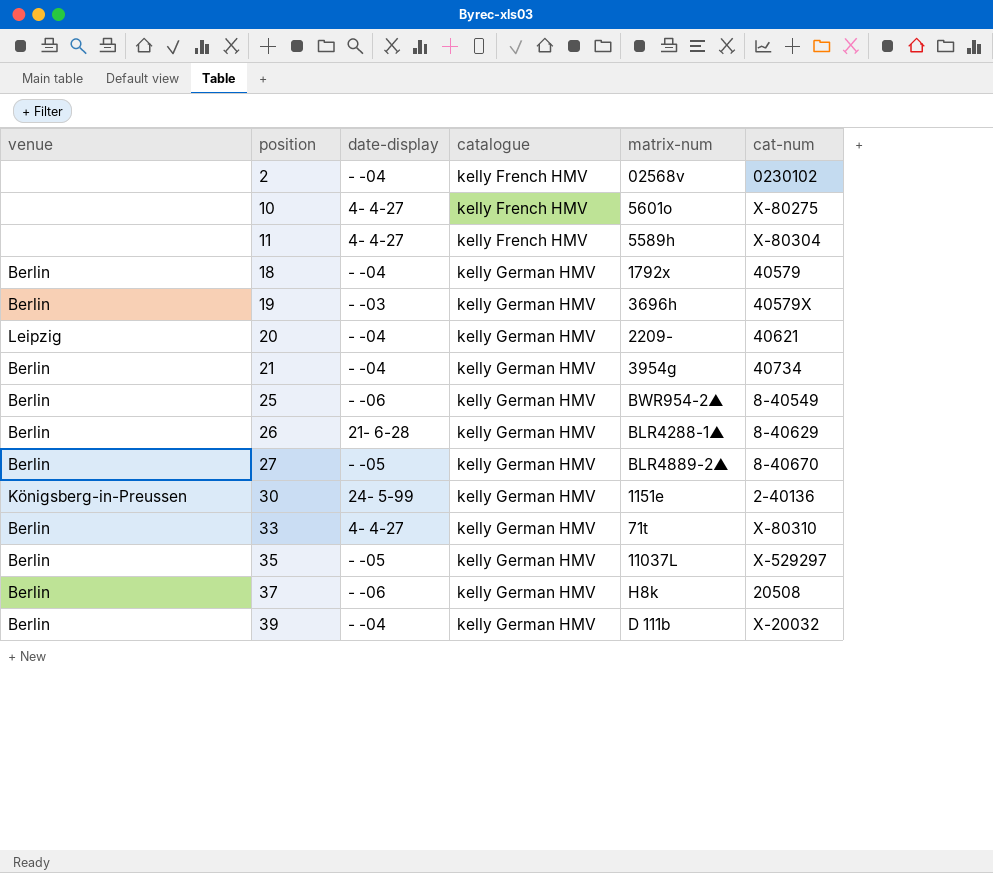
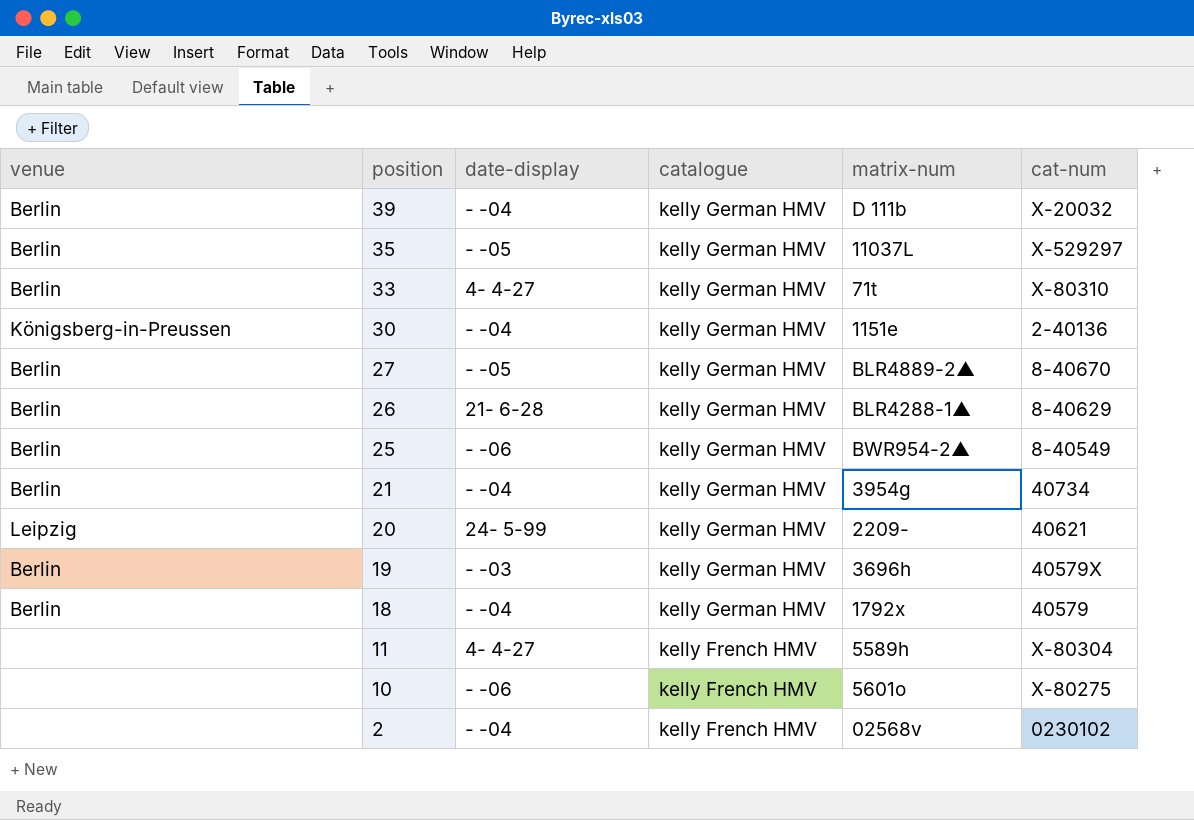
row order: position ascending -> position descending
row 37: Berlin | - -06 | kelly German HMV | H8k | 20508 -> none
30 | date-display: 24- 5-99 -> - -04
20 | date-display: - -04 -> 24- 5-99
10 | date-display: 4- 4-27 -> - -06

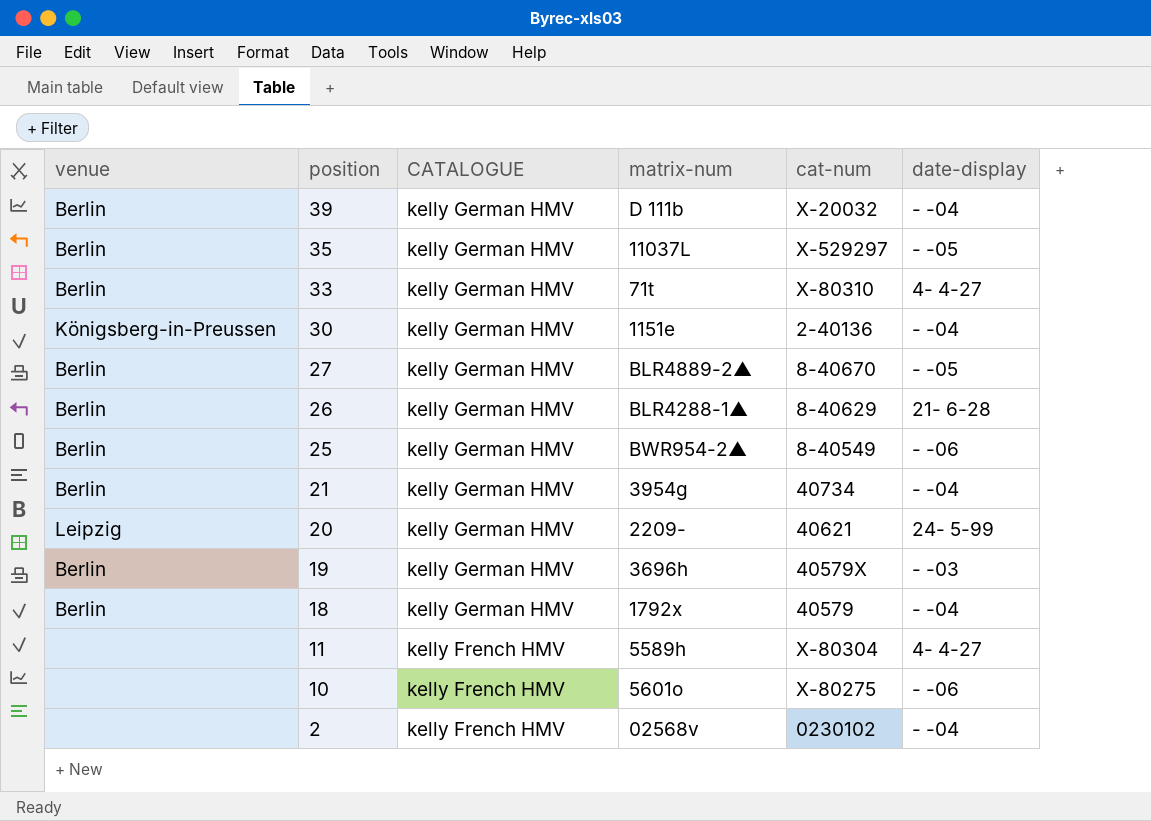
column name: catalogue -> CATALOGUE
column date-display | position: 3 -> 6

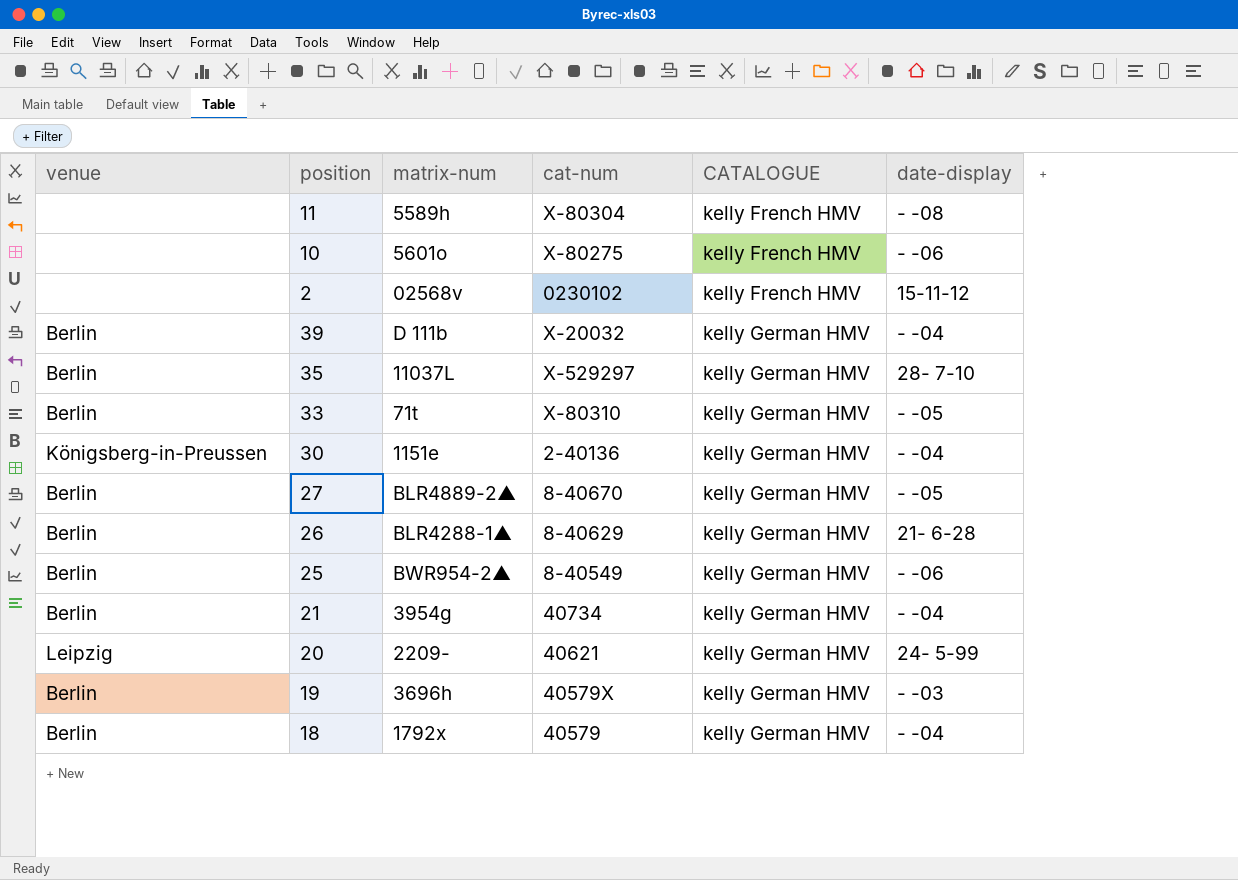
row order: position descending -> CATALOGUE ascending
column CATALOGUE | position: 3 -> 5
11 | date-display: 4- 4-27 -> - -08
2 | date-display: - -04 -> 15-11-12
35 | date-display: - -05 -> 28- 7-10
33 | date-display: 4- 4-27 -> - -05

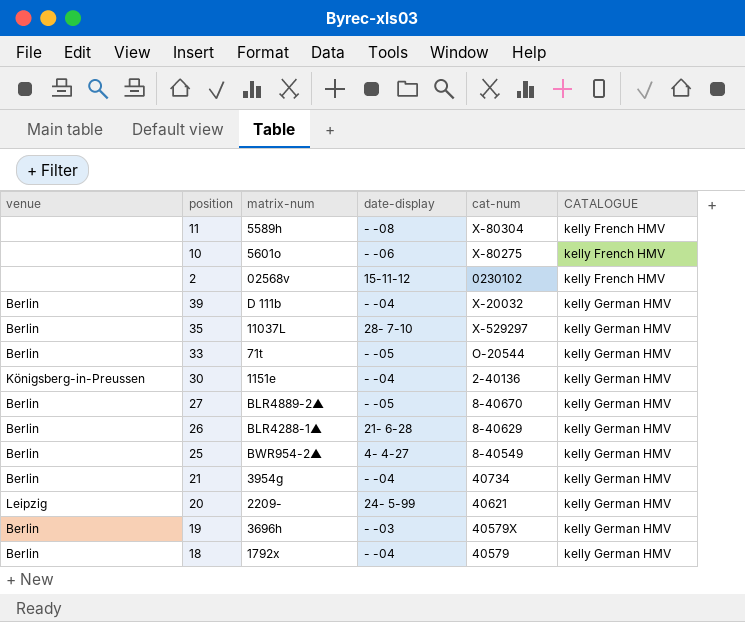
column date-display | position: 6 -> 4
33 | cat-num: X-80310 -> O-20544
25 | date-display: - -06 -> 4- 4-27

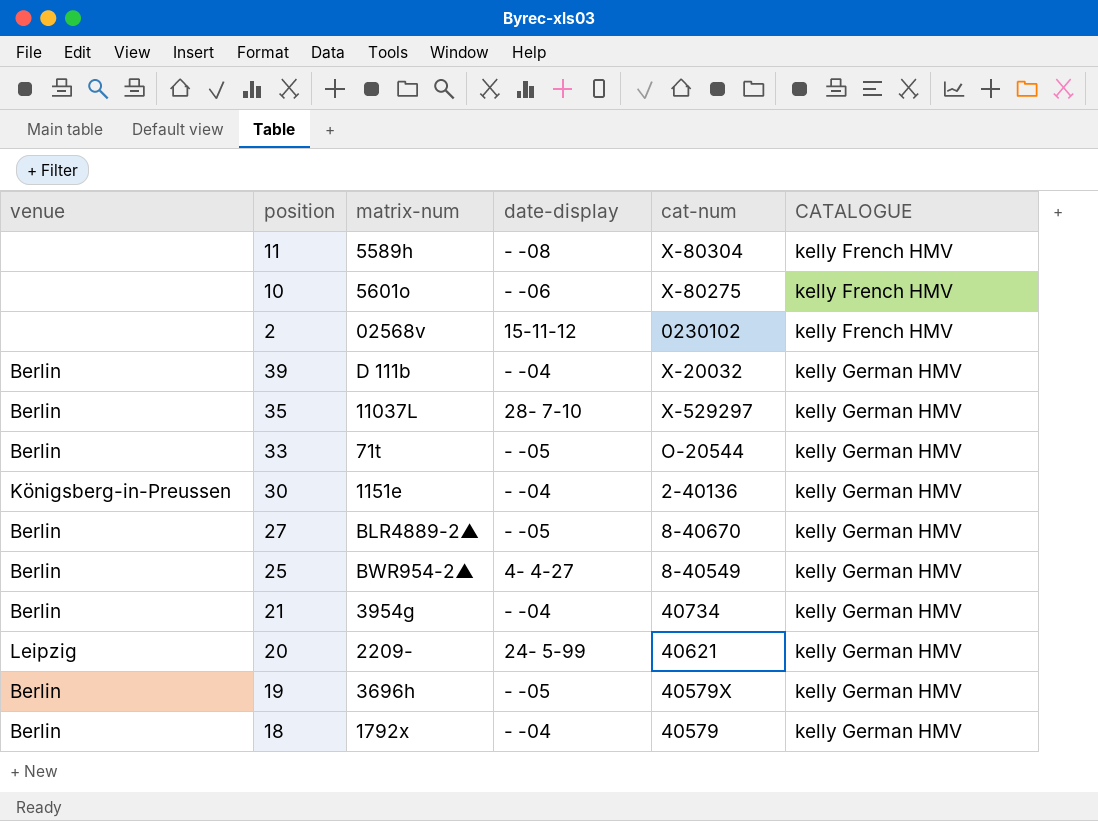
row 26: Berlin | BLR4288-1▲ | 21- 6-28 | 8-40629 | kelly German HMV -> none
19 | date-display: - -03 -> - -05

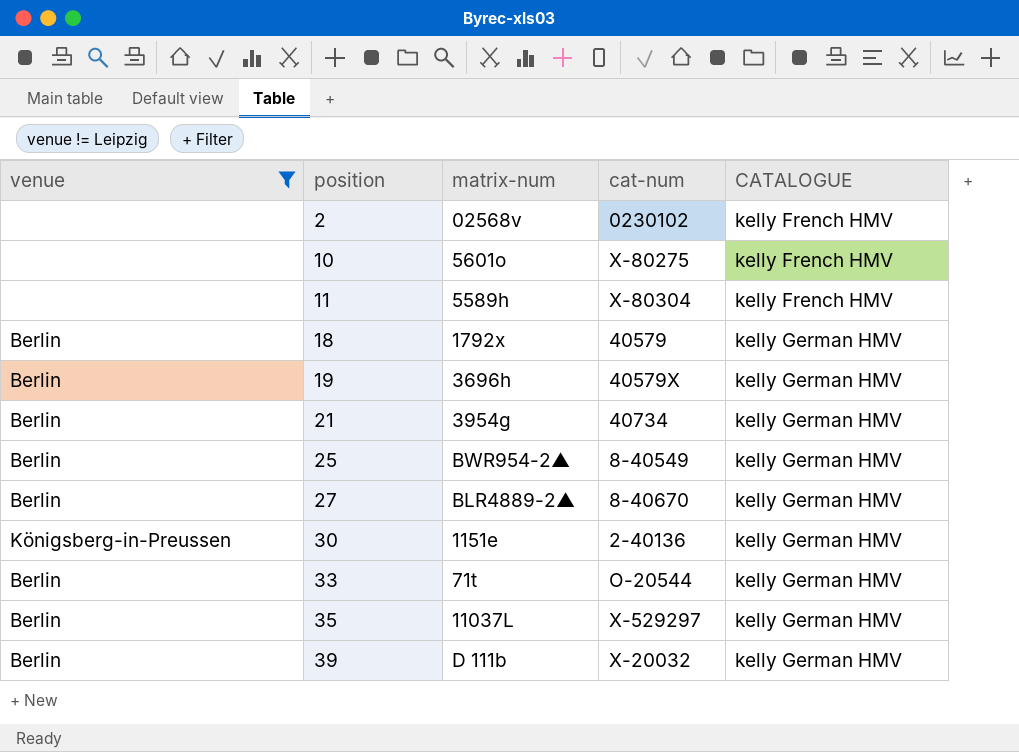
filter: none -> venue != Leipzig
row order: CATALOGUE ascending -> position ascending
column date-display | position: 4 -> none

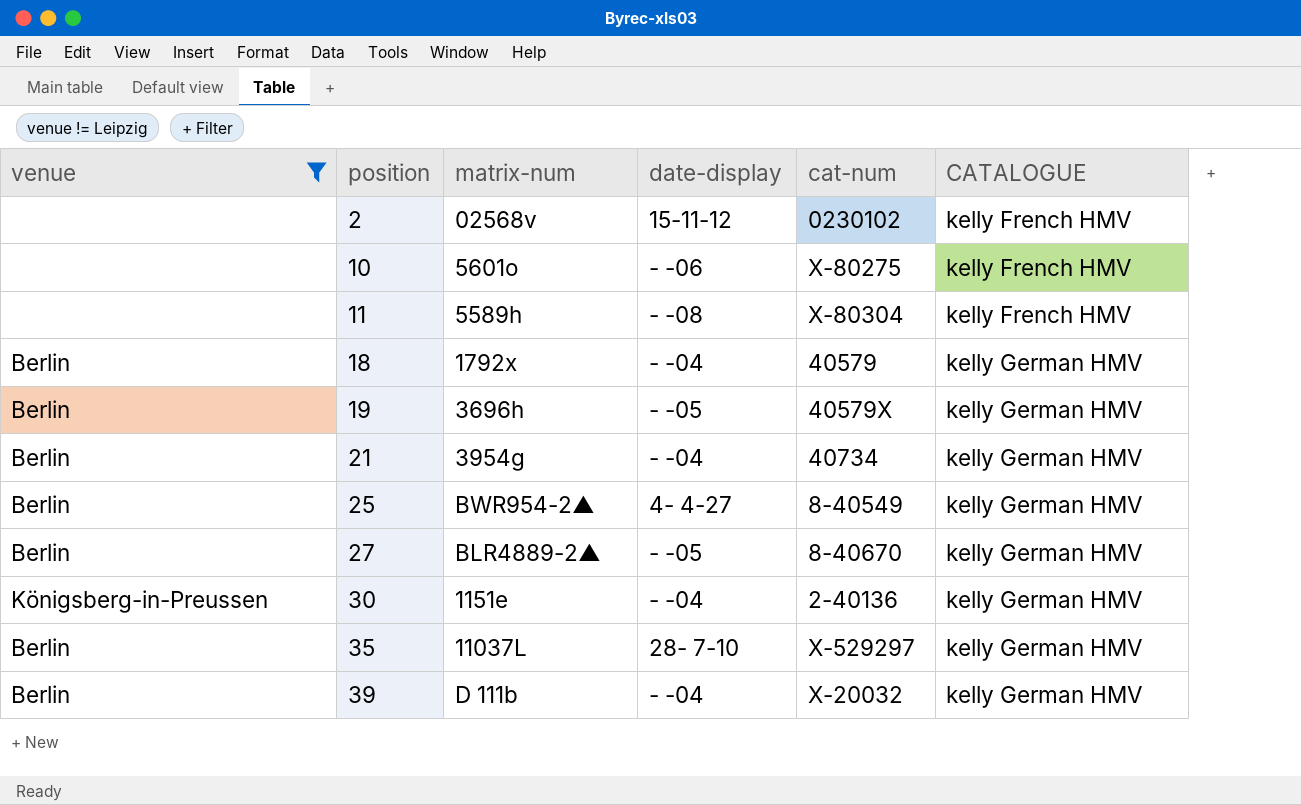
column date-display | position: none -> 4
row 33: Berlin | 71t | O-20544 | kelly German HMV -> none

